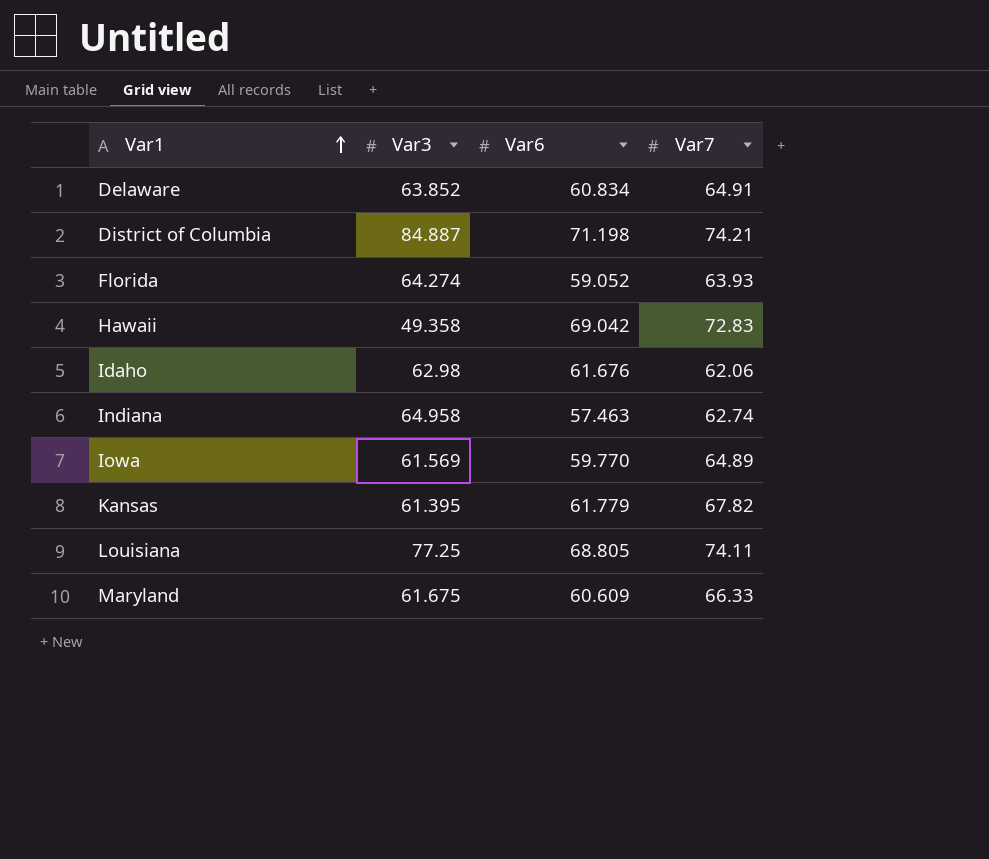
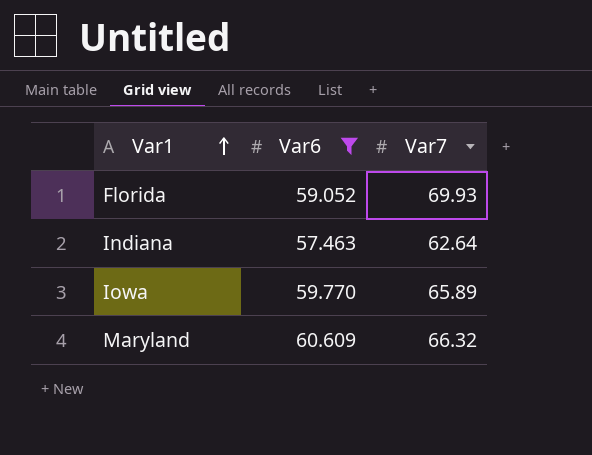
filter: none -> Var6 <= 60.609
column Var3 | position: 2 -> none
Florida | Var7: 63.93 -> 69.93
Indiana | Var7: 62.74 -> 62.64
Iowa | Var7: 64.89 -> 65.89
Maryland | Var7: 66.33 -> 66.32

